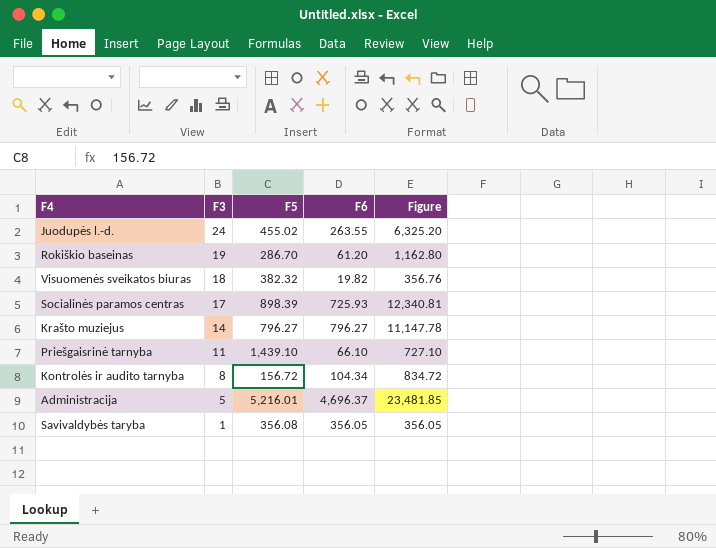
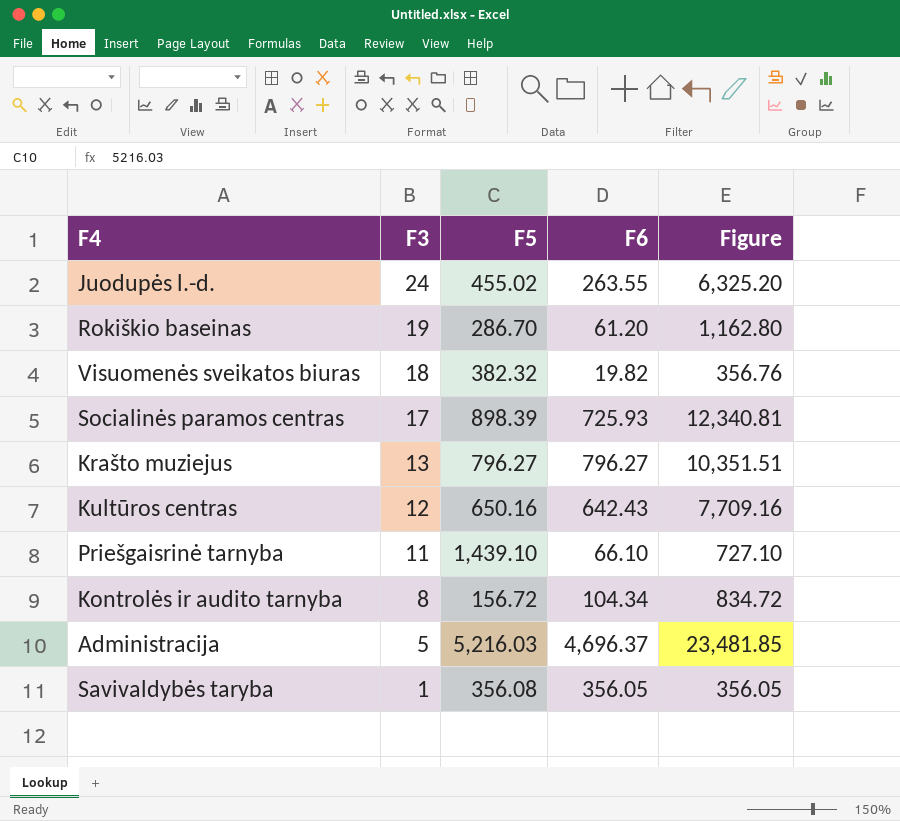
Krašto muziejus | F3: 14 -> 13
Krašto muziejus | Figure: 11,147.78 -> 10,351.51
row Kultūros centras: none -> 12 | 650.16 | 642.43 | 7,709.16
Administracija | F5: 5,216.01 -> 5,216.03

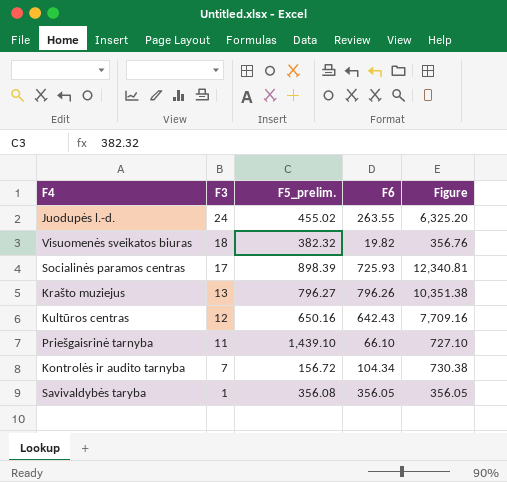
column name: F5 -> F5_prelim.
row Rokiškio baseinas: 19 | 286.70 | 61.20 | 1,162.80 -> none
row Administracija: 5 | 5,216.03 | 4,696.37 | 23,481.85 -> none
Krašto muziejus | F6: 796.27 -> 796.26
Krašto muziejus | Figure: 10,351.51 -> 10,351.38
Kontrolės ir audito tarnyba | F3: 8 -> 7
Kontrolės ir audito tarnyba | Figure: 834.72 -> 730.38

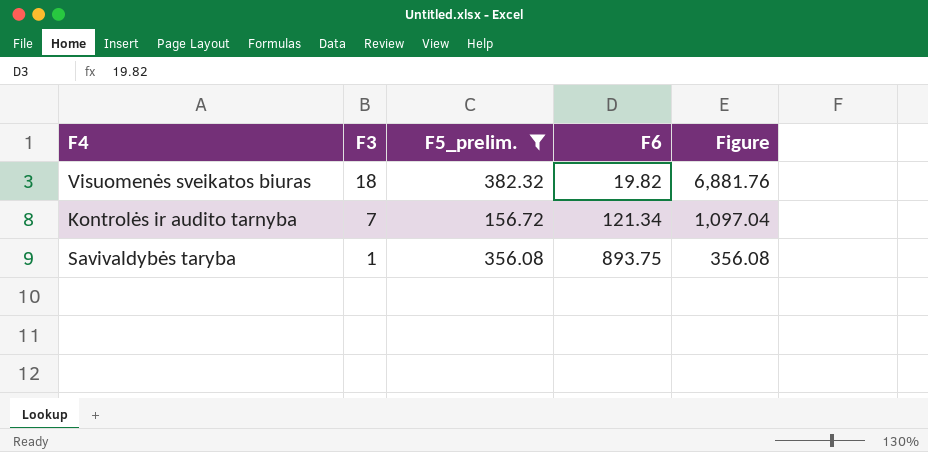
filter: none -> F5_prelim. <= 382.32
column Figure | formula: [F3] * [F6] -> [F3] * [F5_prelim.]
Kontrolės ir audito tarnyba | F6: 104.34 -> 121.34
Savivaldybės taryba | F6: 356.05 -> 893.75

